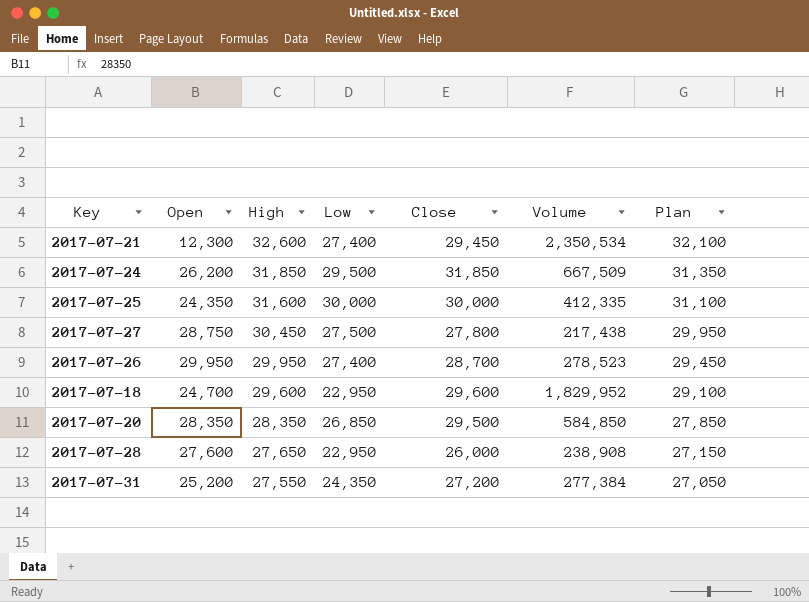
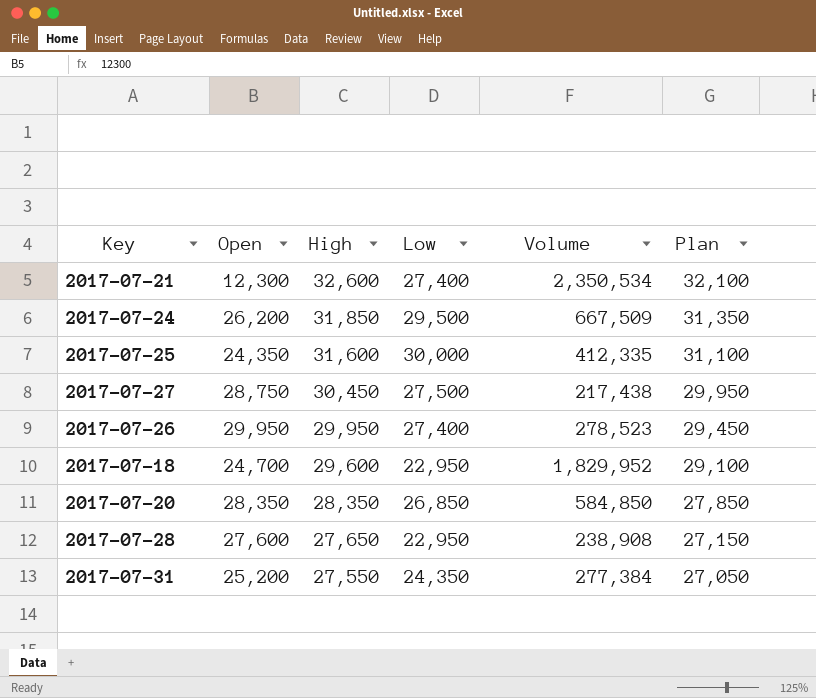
column Close | position: 5 -> none

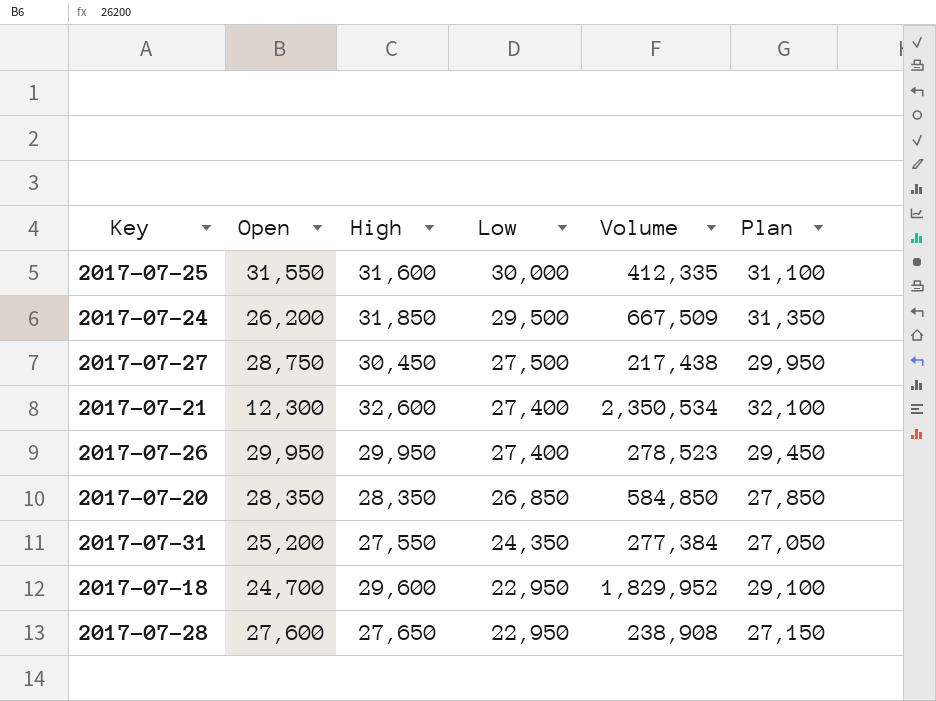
row order: High descending -> Low descending
2017-07-25 | Open: 24,350 -> 31,550

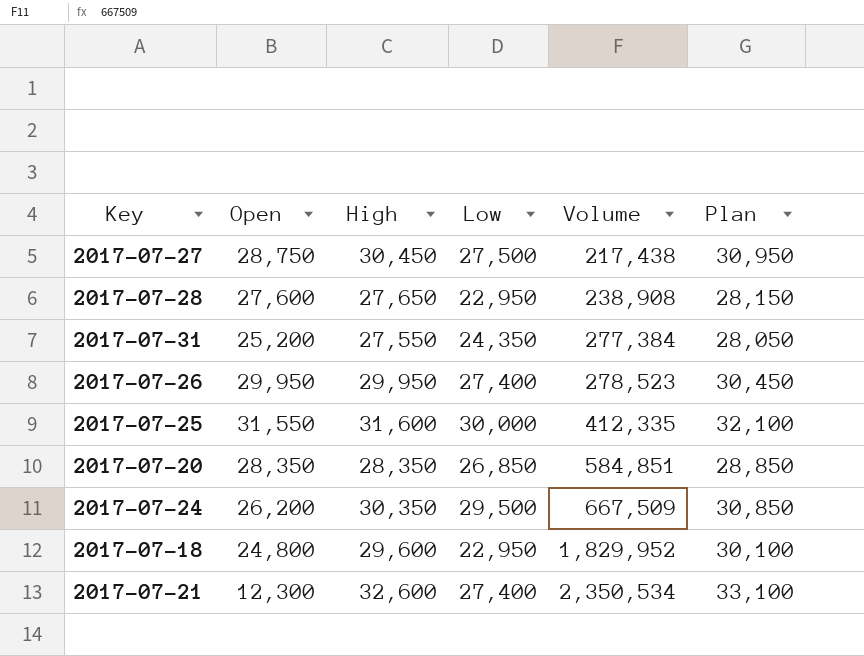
row order: Low descending -> Volume ascending
column Plan | formula: [High] - 500 -> [High] + 500
2017-07-20 | Volume: 584,850 -> 584,851
2017-07-24 | High: 31,850 -> 30,350
2017-07-18 | Open: 24,700 -> 24,800

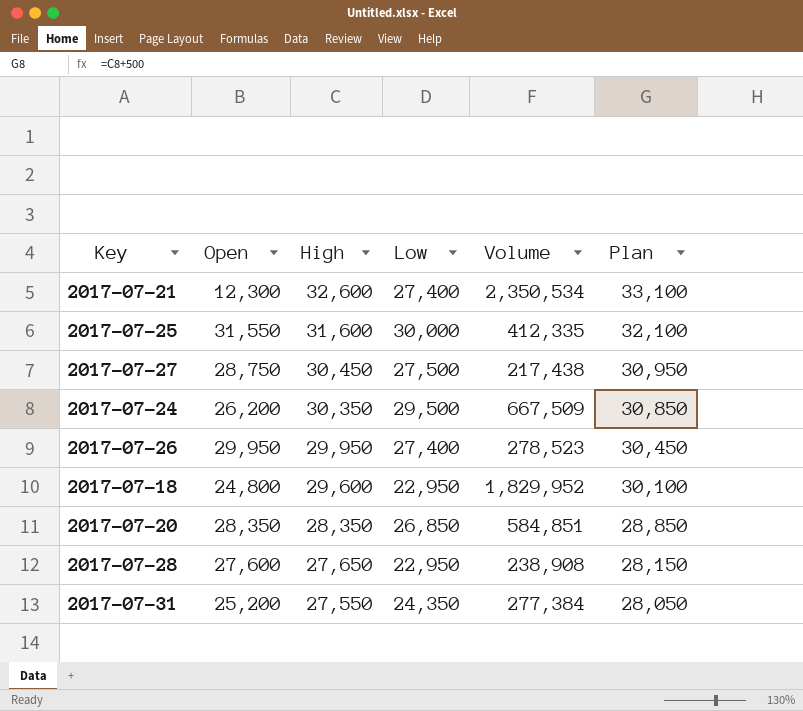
row order: Volume ascending -> High descending

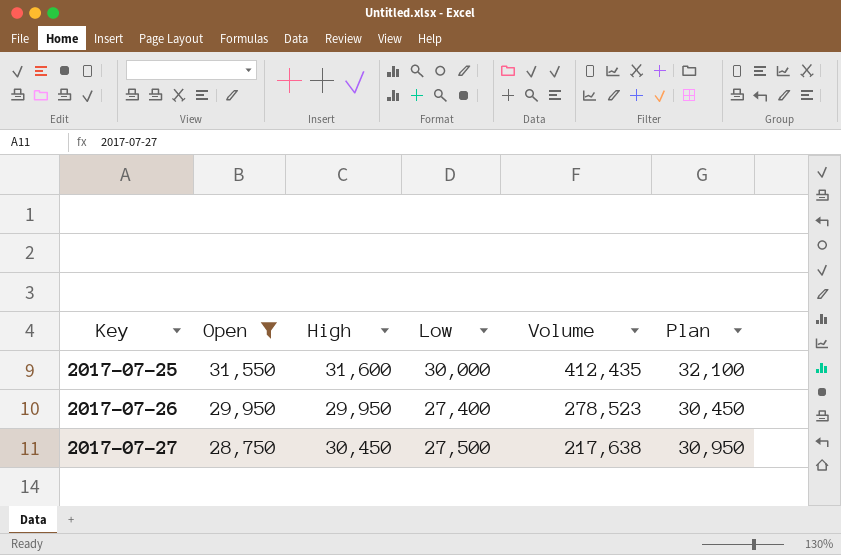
filter: none -> Open >= 28,750
row order: High descending -> Key ascending
2017-07-25 | Volume: 412,335 -> 412,435
2017-07-27 | Volume: 217,438 -> 217,638

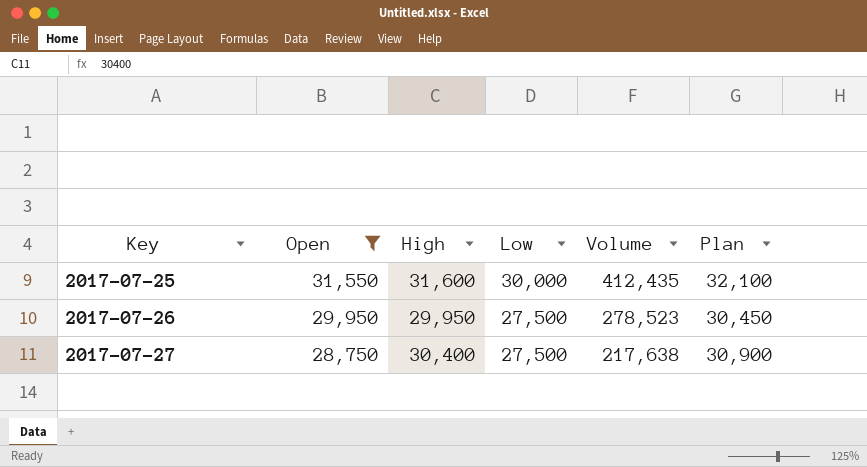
2017-07-26 | Low: 27,400 -> 27,500
2017-07-27 | High: 30,450 -> 30,400
2017-07-27 | Plan: 30,950 -> 30,900

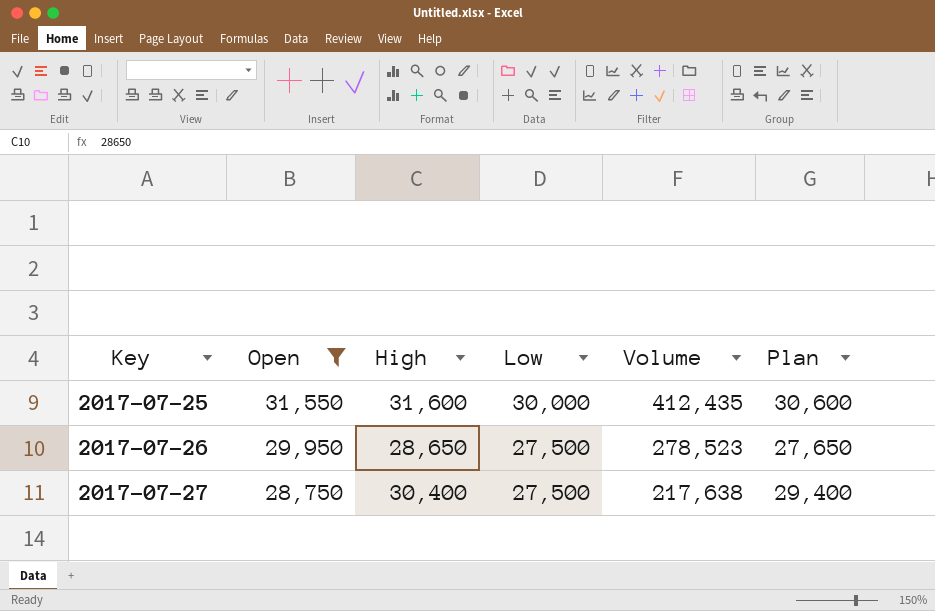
column Plan | formula: [High] + 500 -> [High] - 1000
2017-07-26 | High: 29,950 -> 28,650

